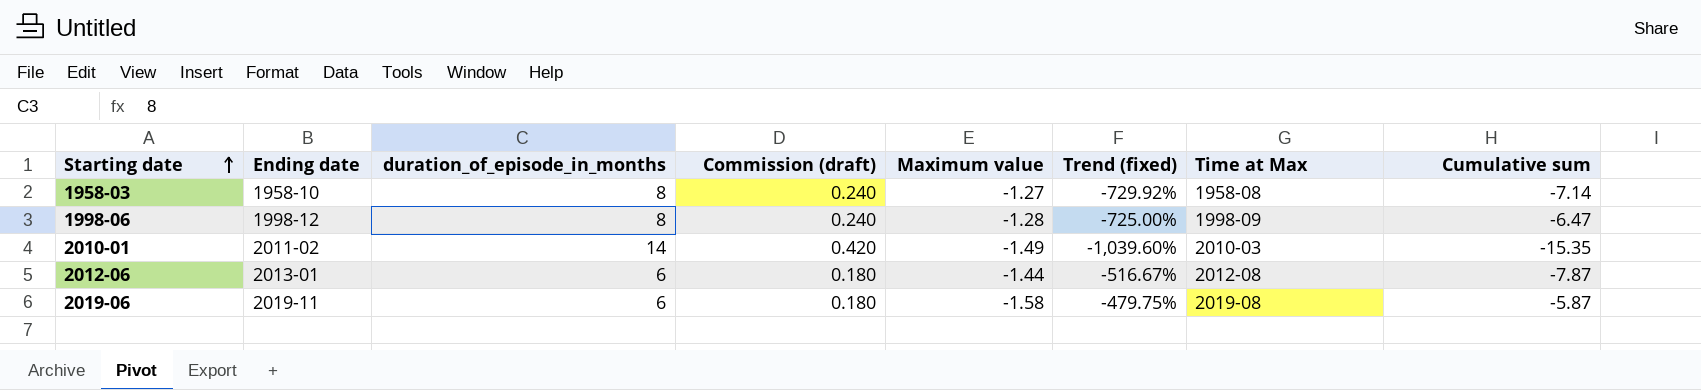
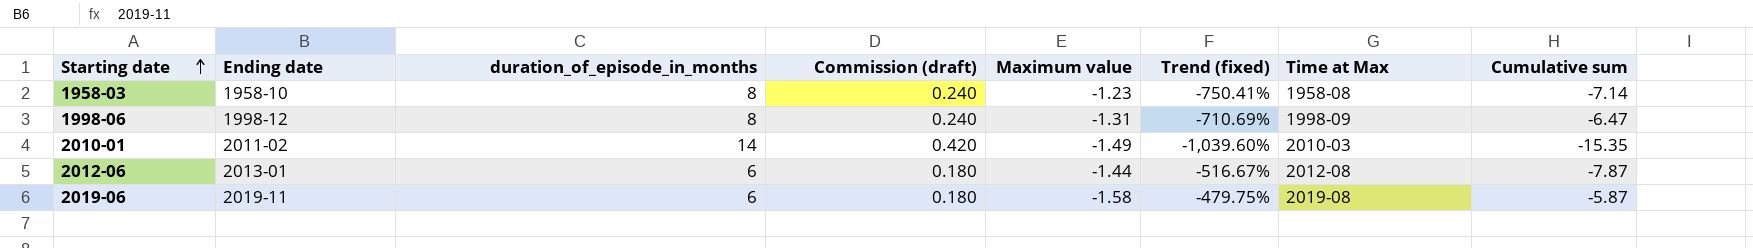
1958-03 | Maximum value: -1.27 -> -1.23
1958-03 | Trend (fixed): -729.92% -> -750.41%
1998-06 | Maximum value: -1.28 -> -1.31
1998-06 | Trend (fixed): -725.00% -> -710.69%

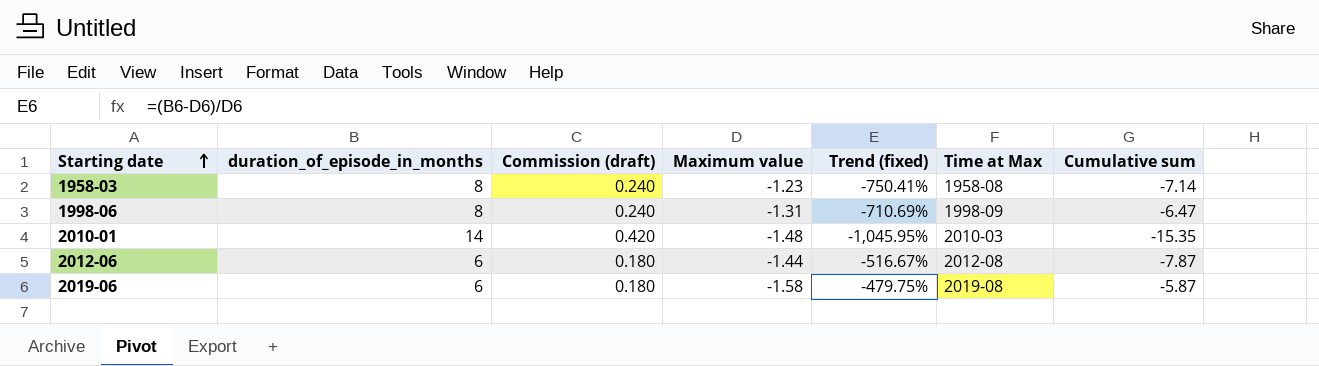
column Ending date | position: 2 -> none
2010-01 | Maximum value: -1.49 -> -1.48
2010-01 | Trend (fixed): -1,039.60% -> -1,045.95%

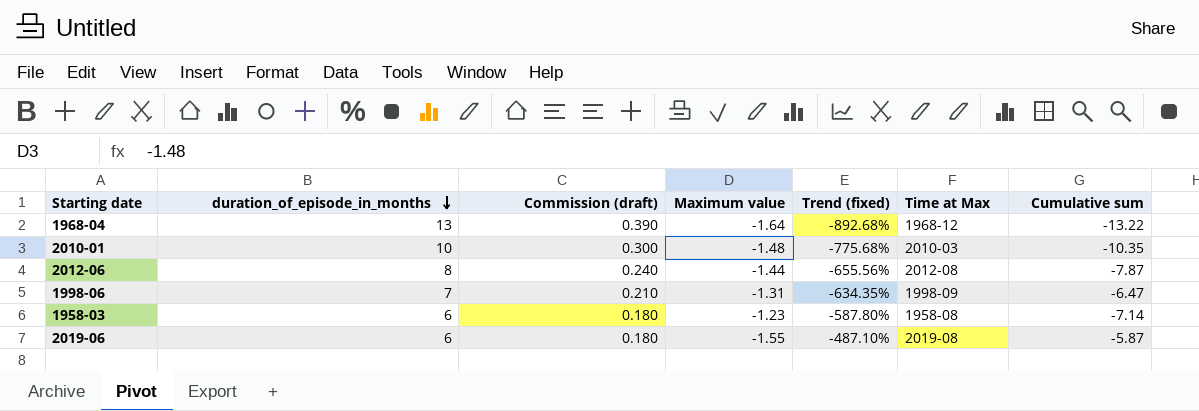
row order: Starting date ascending -> duration_of_episode_in_months descending
row 1968-04: none -> 13 | 0.390 | -1.64 | -892.68% | 1968-12 | -13.22
2010-01 | duration_of_episode_in_months: 14 -> 10
2010-01 | Commission (draft): 0.420 -> 0.300
2010-01 | Trend (fixed): -1,045.95% -> -775.68%
2010-01 | Cumulative sum: -15.35 -> -10.35
2012-06 | duration_of_episode_in_months: 6 -> 8
2012-06 | Commission (draft): 0.180 -> 0.240
2012-06 | Trend (fixed): -516.67% -> -655.56%
1998-06 | duration_of_episode_in_months: 8 -> 7
1998-06 | Commission (draft): 0.240 -> 0.210
1998-06 | Trend (fixed): -710.69% -> -634.35%
1958-03 | duration_of_episode_in_months: 8 -> 6
1958-03 | Commission (draft): 0.240 -> 0.180
1958-03 | Trend (fixed): -750.41% -> -587.80%
2019-06 | Maximum value: -1.58 -> -1.55
2019-06 | Trend (fixed): -479.75% -> -487.10%

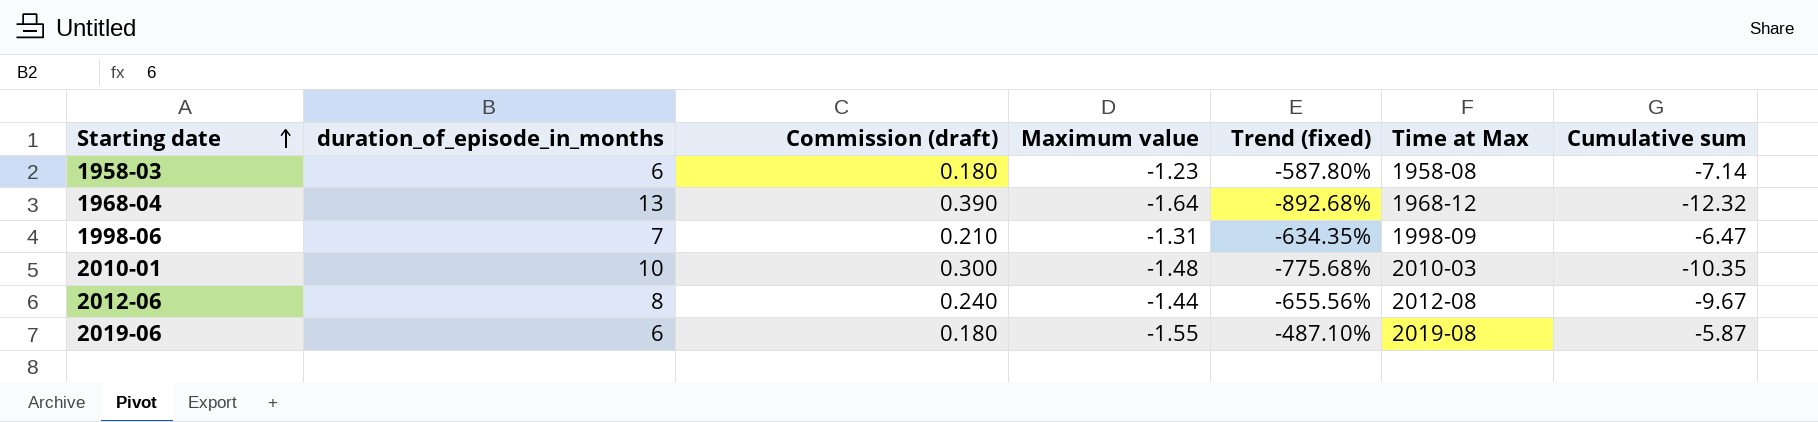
row order: duration_of_episode_in_months descending -> Starting date ascending
1968-04 | Cumulative sum: -13.22 -> -12.32
2012-06 | Cumulative sum: -7.87 -> -9.67

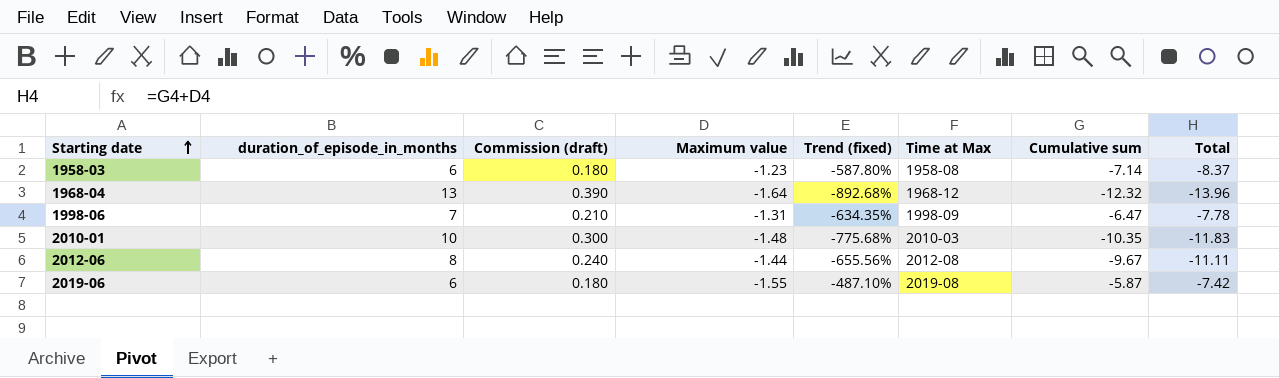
column Total | formula: none -> [Maximum value] + [Cumulative sum]

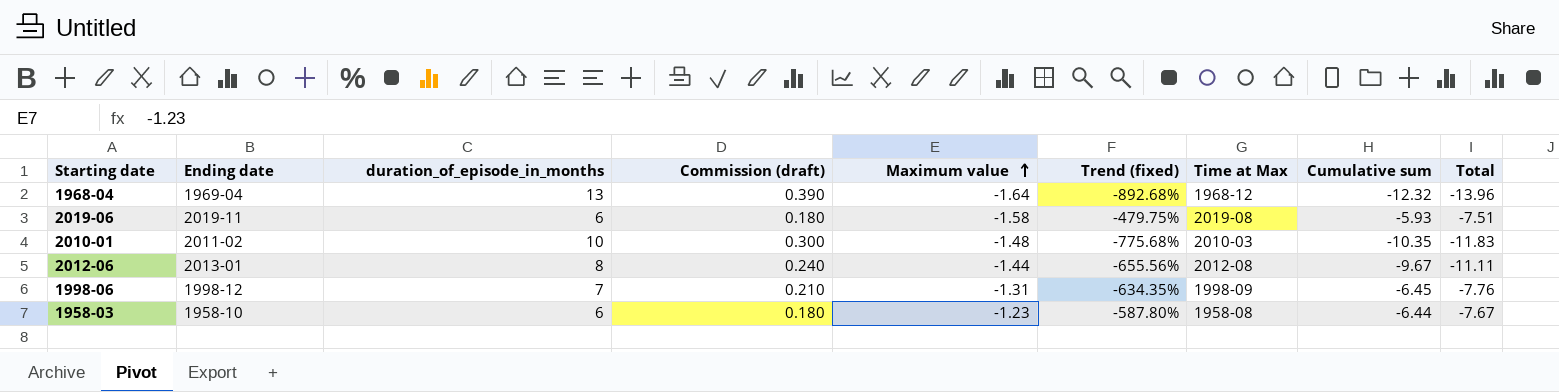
row order: Starting date ascending -> Maximum value ascending
column Ending date | position: none -> 2
2019-06 | Maximum value: -1.55 -> -1.58
2019-06 | Trend (fixed): -487.10% -> -479.75%
2019-06 | Cumulative sum: -5.87 -> -5.93
2019-06 | Total: -7.42 -> -7.51
1998-06 | Cumulative sum: -6.47 -> -6.45
1998-06 | Total: -7.78 -> -7.76
1958-03 | Cumulative sum: -7.14 -> -6.44
1958-03 | Total: -8.37 -> -7.67

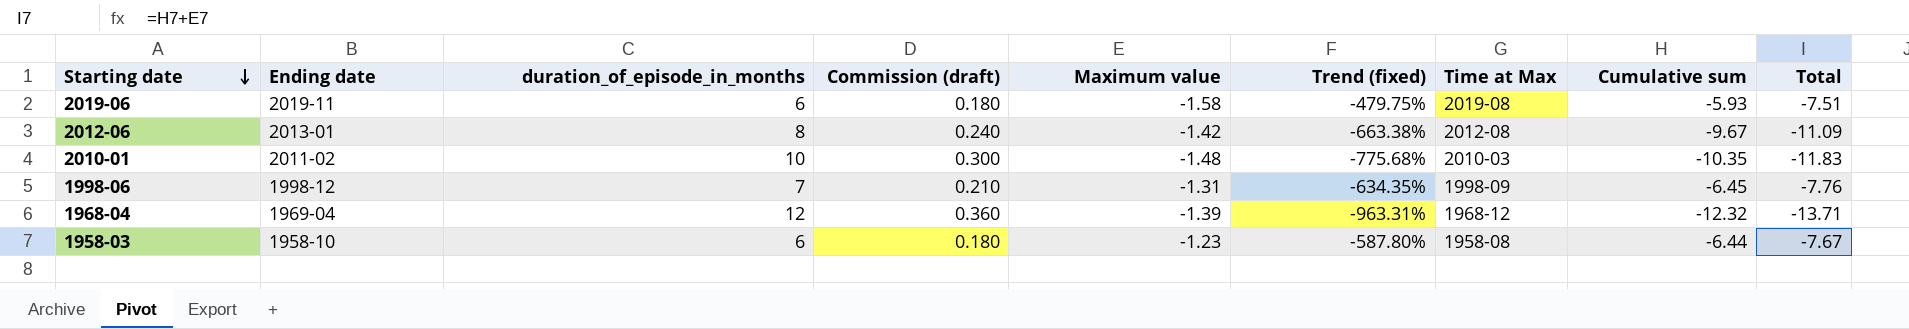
row order: Maximum value ascending -> Starting date descending
2012-06 | Maximum value: -1.44 -> -1.42
2012-06 | Trend (fixed): -655.56% -> -663.38%
2012-06 | Total: -11.11 -> -11.09
1968-04 | duration_of_episode_in_months: 13 -> 12
1968-04 | Commission (draft): 0.390 -> 0.360
1968-04 | Maximum value: -1.64 -> -1.39
1968-04 | Trend (fixed): -892.68% -> -963.31%
1968-04 | Total: -13.96 -> -13.71

